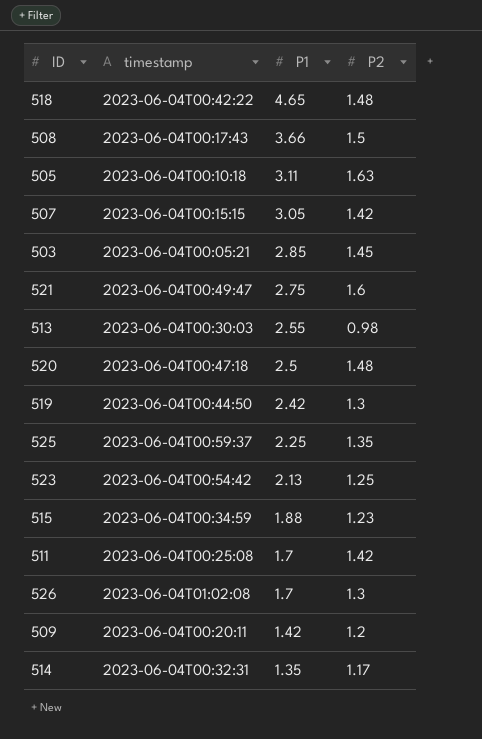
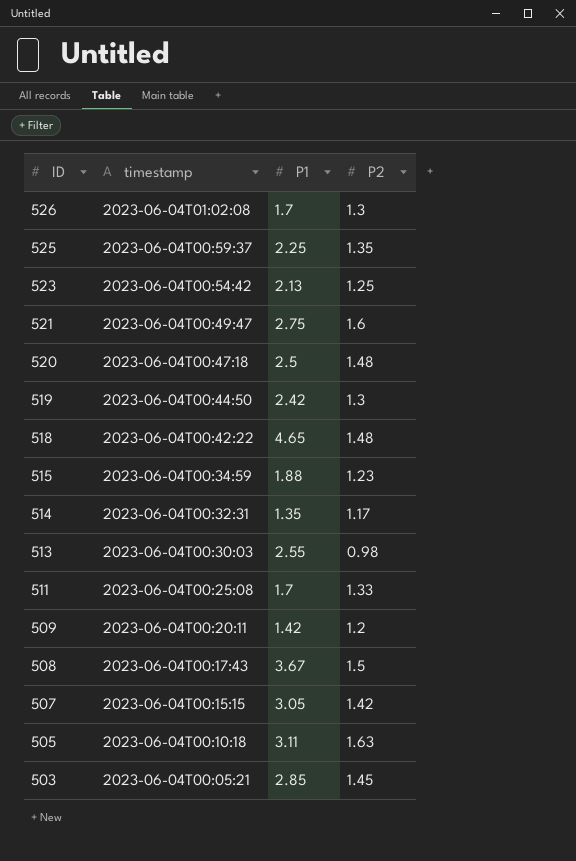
row order: P1 descending -> ID descending
511 | P2: 1.42 -> 1.33
508 | P1: 3.66 -> 3.67

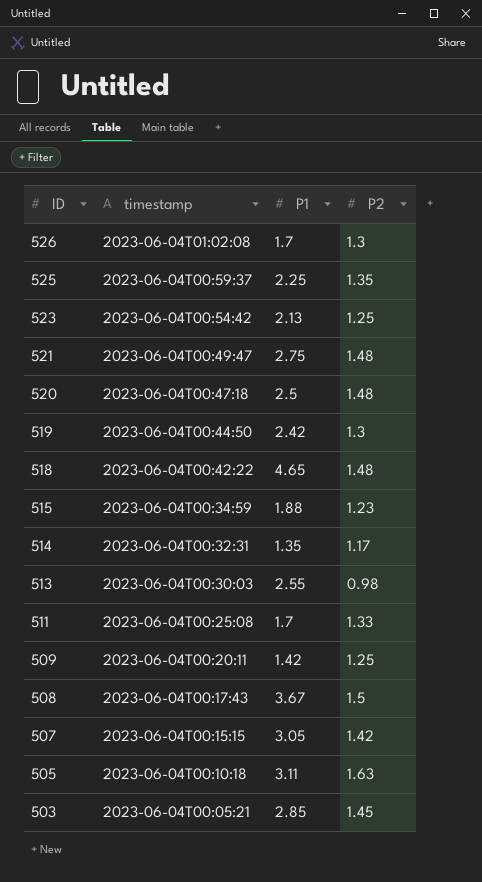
521 | P2: 1.6 -> 1.48
509 | P2: 1.2 -> 1.25

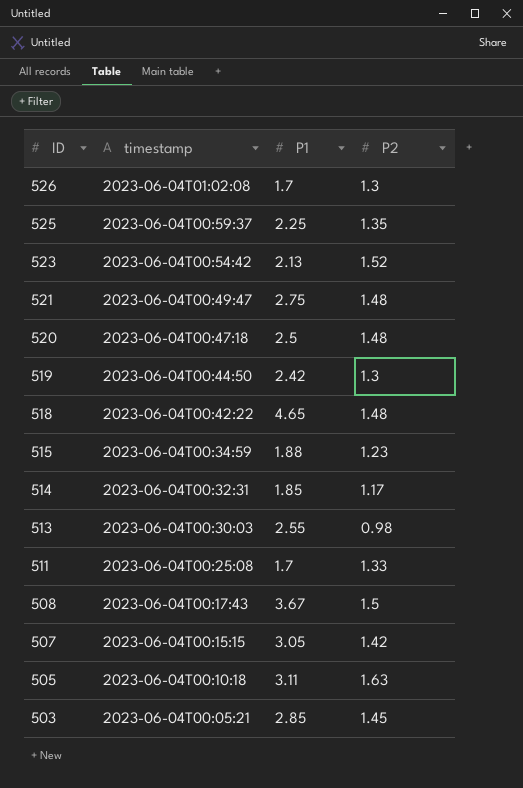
row 509: 2023-06-04T00:20:11 | 1.42 | 1.25 -> none
523 | P2: 1.25 -> 1.52
514 | P1: 1.35 -> 1.85

